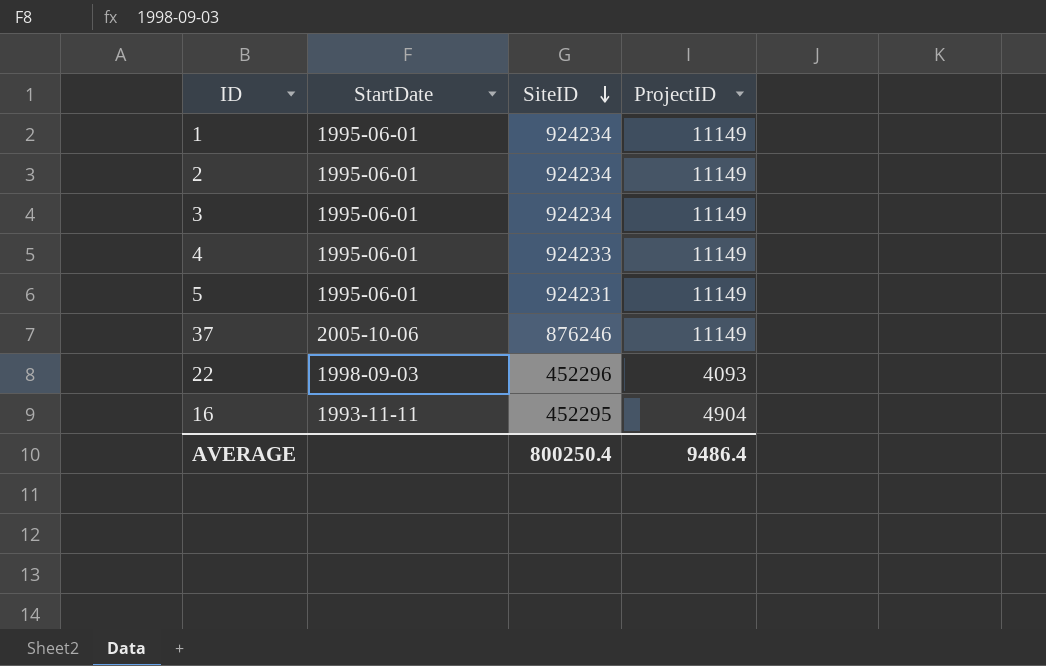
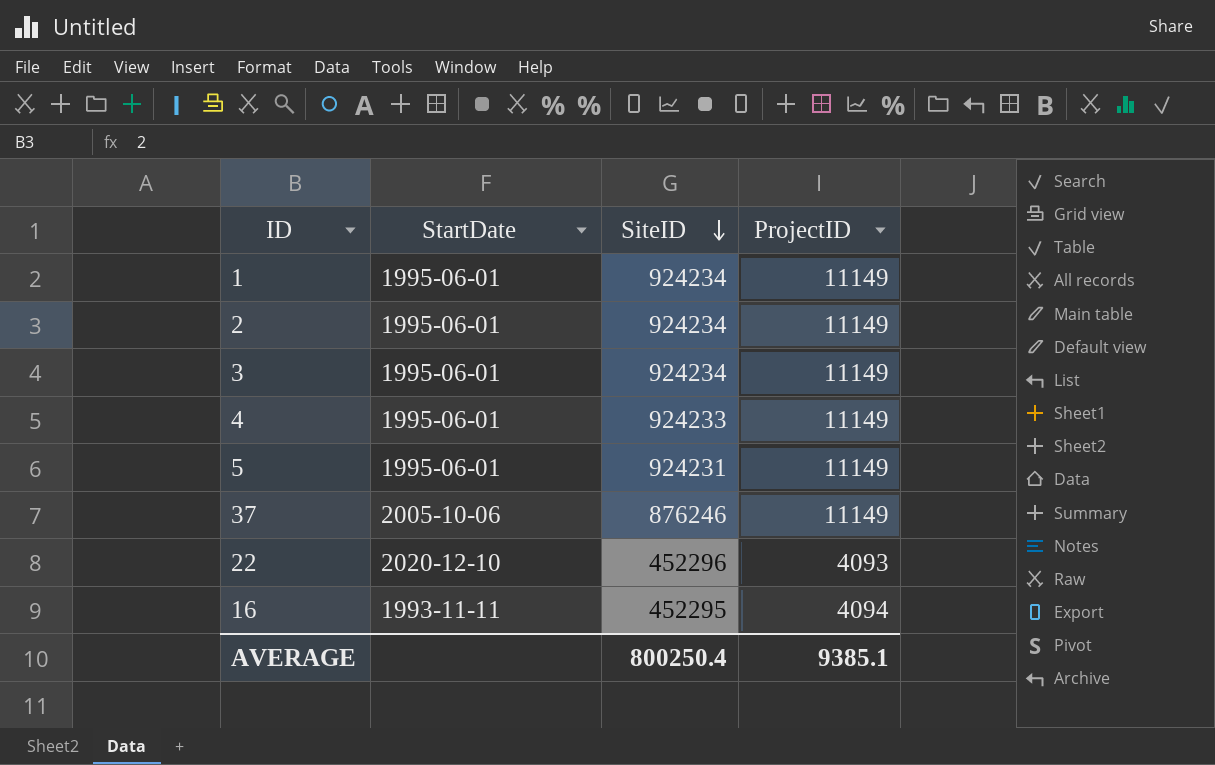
22 | StartDate: 1998-09-03 -> 2020-12-10
16 | ProjectID: 4904 -> 4094
AVERAGE | ProjectID: 9486.4 -> 9385.1

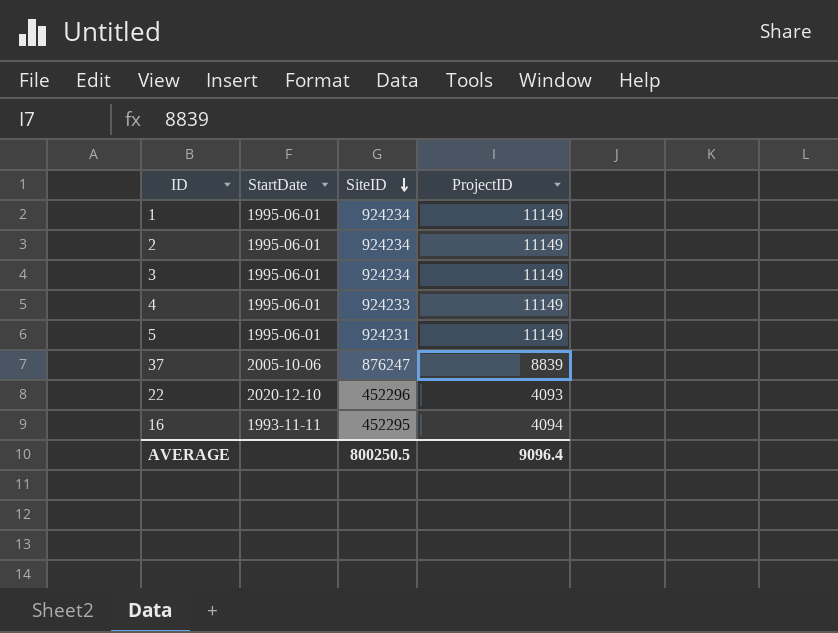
37 | SiteID: 876246 -> 876247
37 | ProjectID: 11149 -> 8839
AVERAGE | SiteID: 800250.4 -> 800250.5
AVERAGE | ProjectID: 9385.1 -> 9096.4

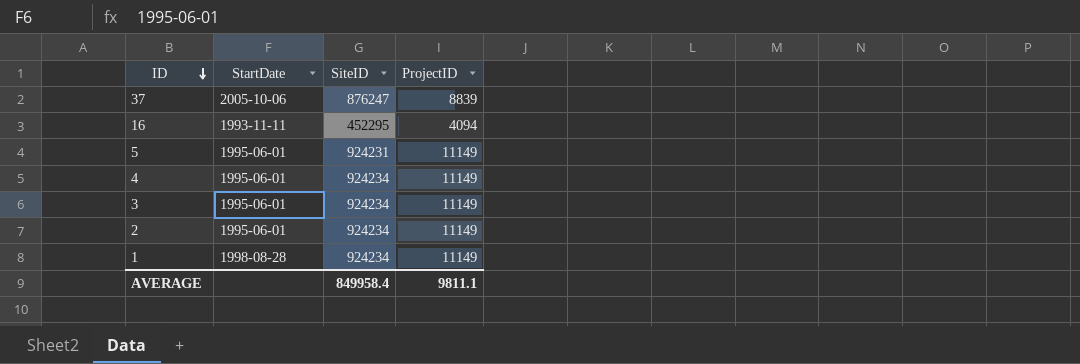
row order: SiteID descending -> ID descending
row 22: 2020-12-10 | 452296 | 4093 -> none
4 | SiteID: 924233 -> 924234
1 | StartDate: 1995-06-01 -> 1998-08-28
AVERAGE | SiteID: 800250.5 -> 849958.4
AVERAGE | ProjectID: 9096.4 -> 9811.1

